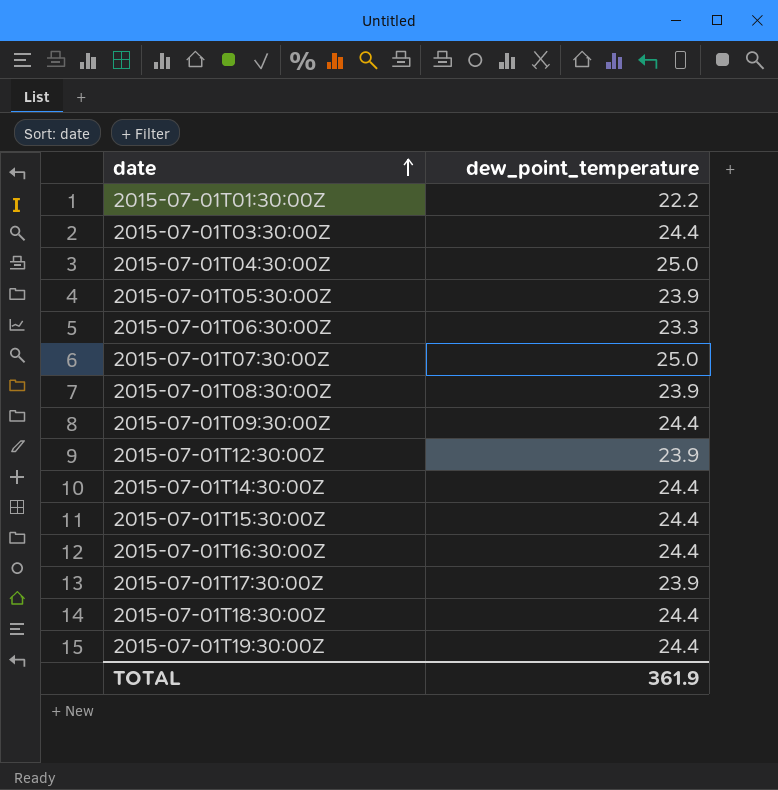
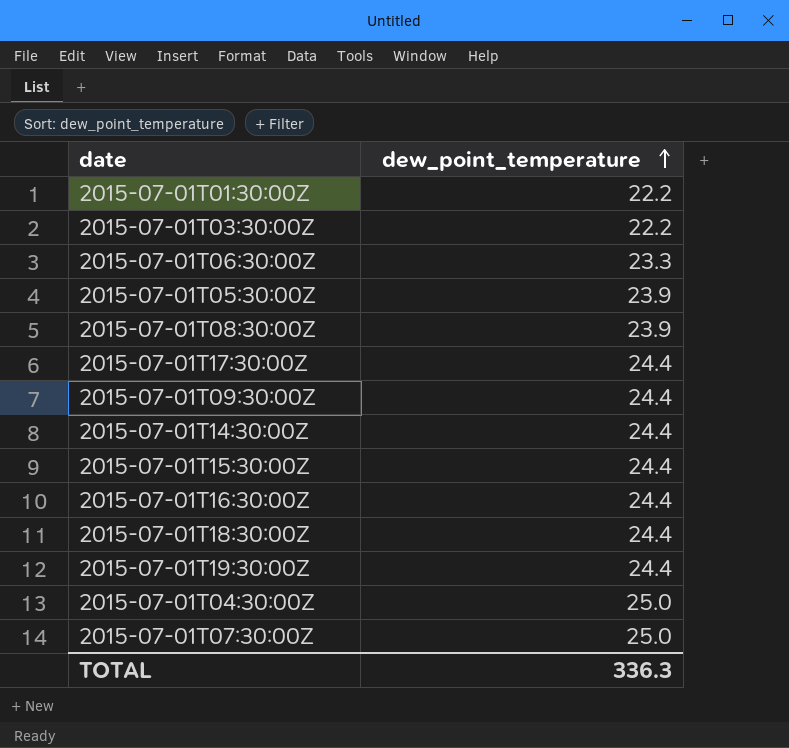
row order: date ascending -> dew_point_temperature ascending
row 2015-07-01T12:30:00Z: 23.9 -> none
2015-07-01T03:30:00Z | dew_point_temperature: 24.4 -> 22.2
2015-07-01T17:30:00Z | dew_point_temperature: 23.9 -> 24.4
TOTAL | dew_point_temperature: 361.9 -> 336.3

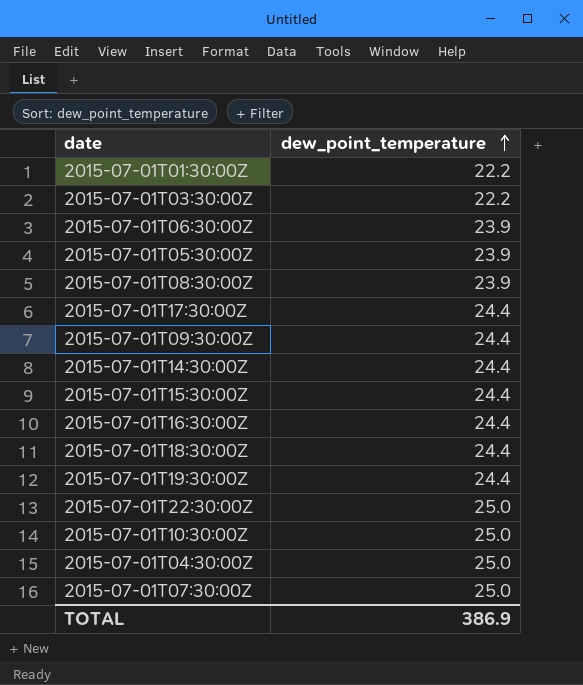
2015-07-01T06:30:00Z | dew_point_temperature: 23.3 -> 23.9
row 2015-07-01T22:30:00Z: none -> 25.0
row 2015-07-01T10:30:00Z: none -> 25.0
TOTAL | dew_point_temperature: 336.3 -> 386.9

